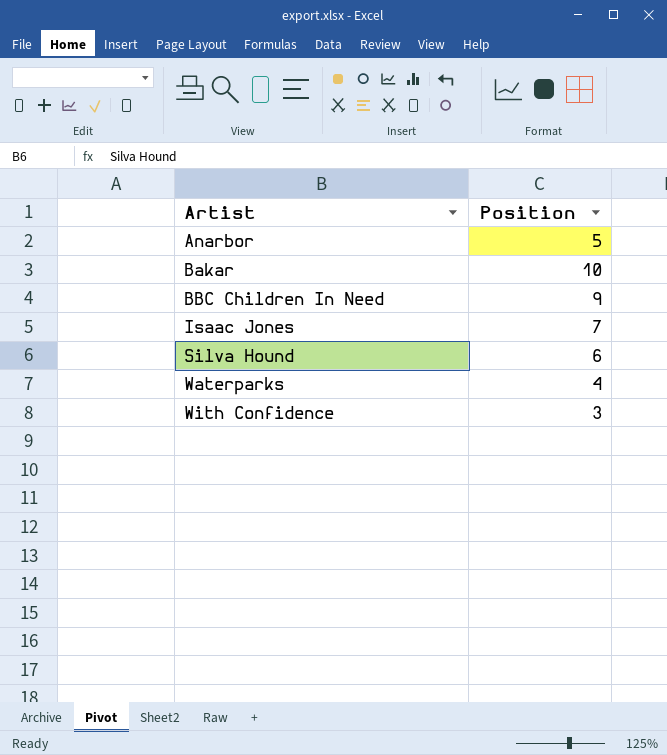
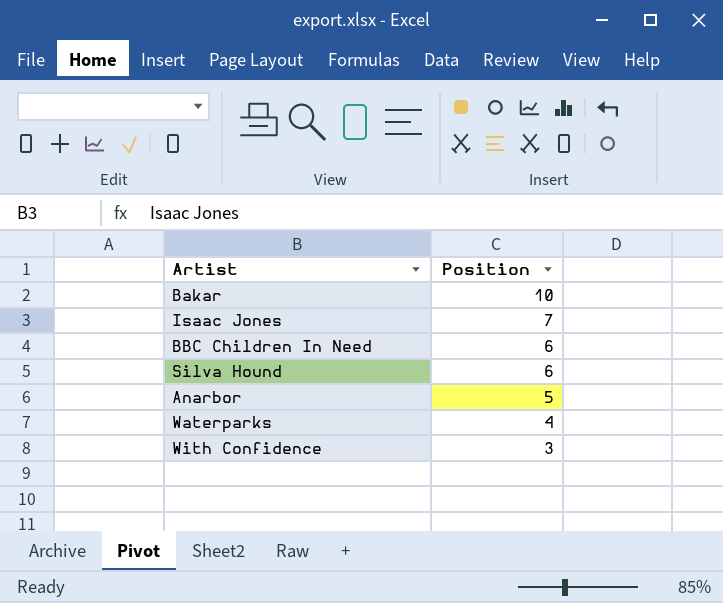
row order: Artist ascending -> Position descending
BBC Children In Need | Position: 9 -> 6

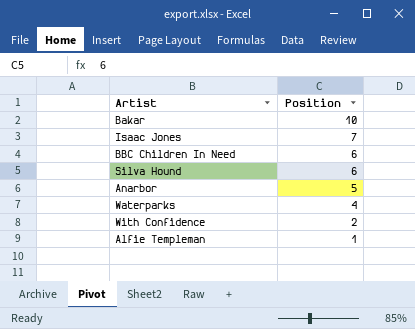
With Confidence | Position: 3 -> 2
row Alfie Templeman: none -> 1

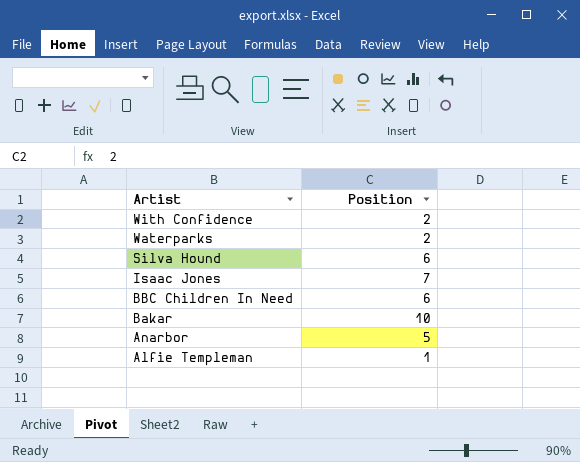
row order: Position descending -> Artist descending
Waterparks | Position: 4 -> 2

